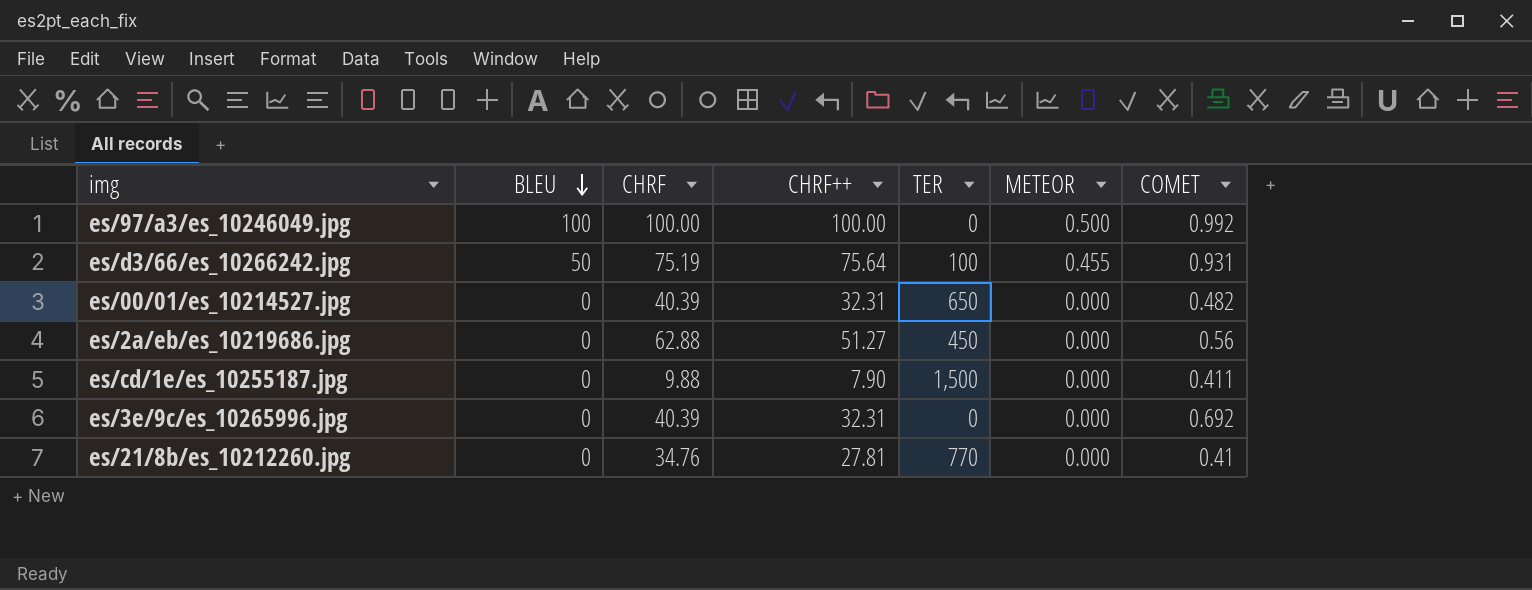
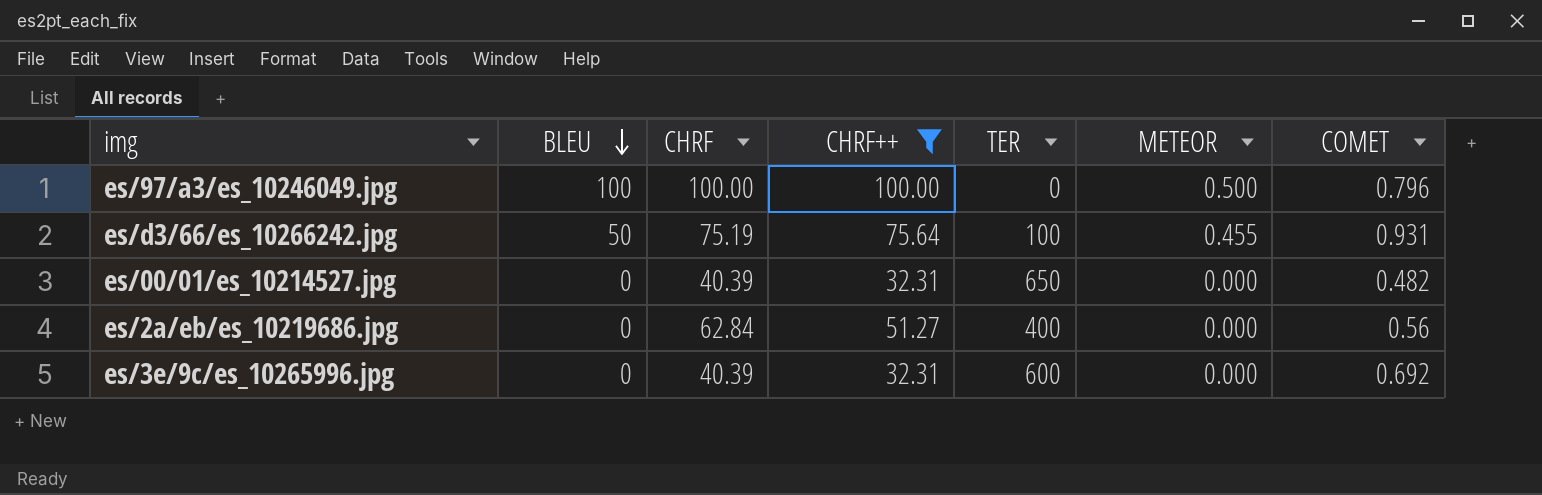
filter: none -> CHRF++ >= 32.31
es/97/a3/es_10246049.jpg | COMET: 0.992 -> 0.796
es/2a/eb/es_10219686.jpg | CHRF: 62.88 -> 62.84
es/2a/eb/es_10219686.jpg | TER: 450 -> 400
es/3e/9c/es_10265996.jpg | TER: 0 -> 600

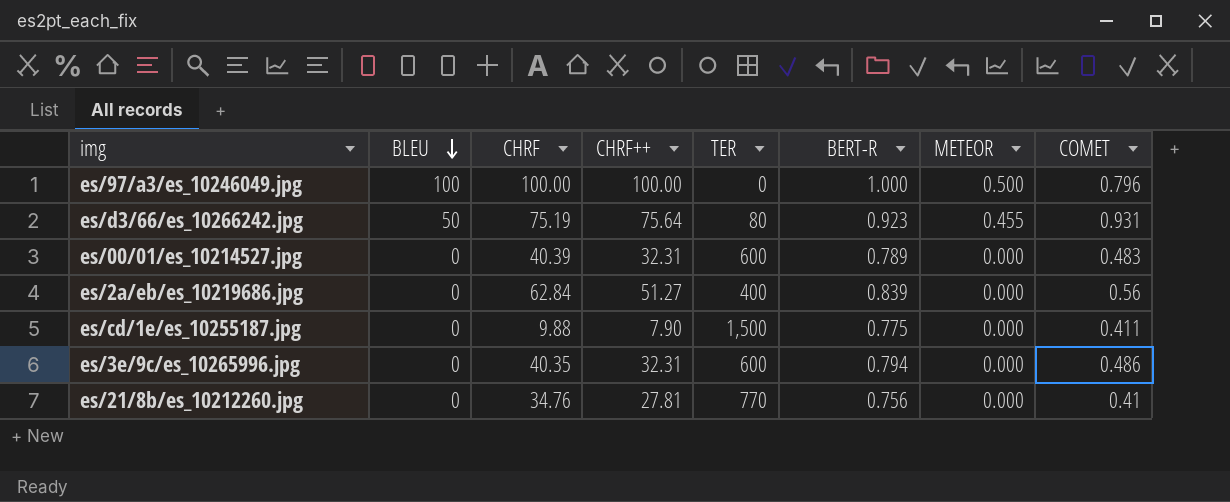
filter: CHRF++ >= 32.31 -> none
column BERT-R | position: none -> 6
es/d3/66/es_10266242.jpg | TER: 100 -> 80
es/00/01/es_10214527.jpg | TER: 650 -> 600
es/00/01/es_10214527.jpg | COMET: 0.482 -> 0.483
es/3e/9c/es_10265996.jpg | CHRF: 40.39 -> 40.35
es/3e/9c/es_10265996.jpg | COMET: 0.692 -> 0.486

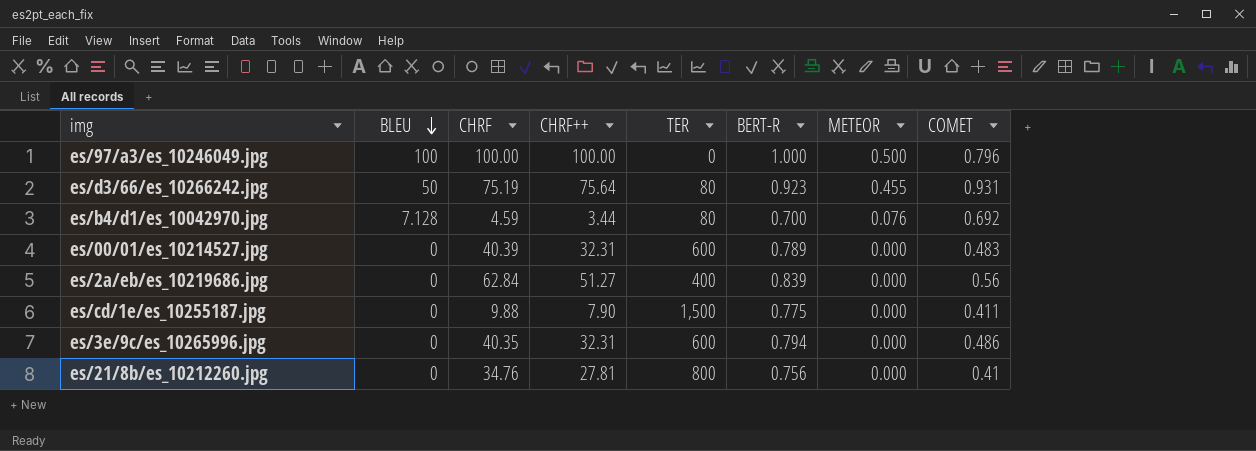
row es/b4/d1/es_10042970.jpg: none -> 7.128 | 4.59 | 3.44 | 80 | 0.700 | 0.076 | 0.692
es/21/8b/es_10212260.jpg | TER: 770 -> 800

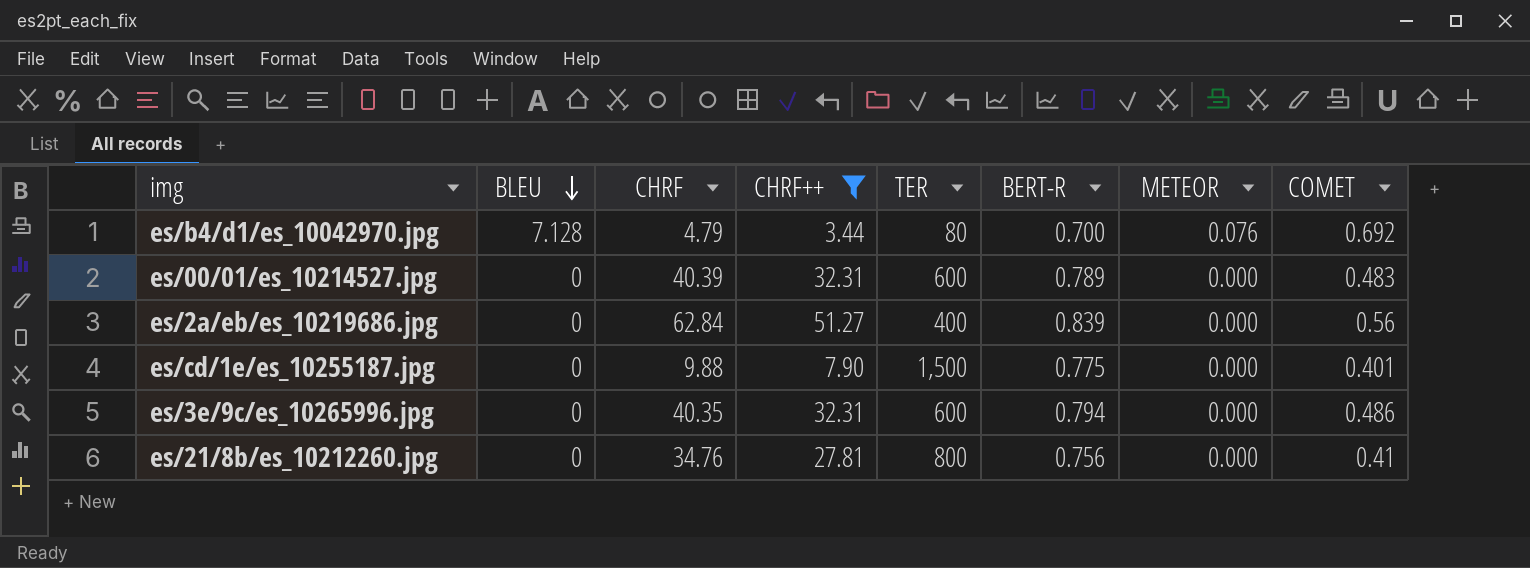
filter: none -> CHRF++ <= 51.27
es/b4/d1/es_10042970.jpg | CHRF: 4.59 -> 4.79
es/cd/1e/es_10255187.jpg | COMET: 0.411 -> 0.401

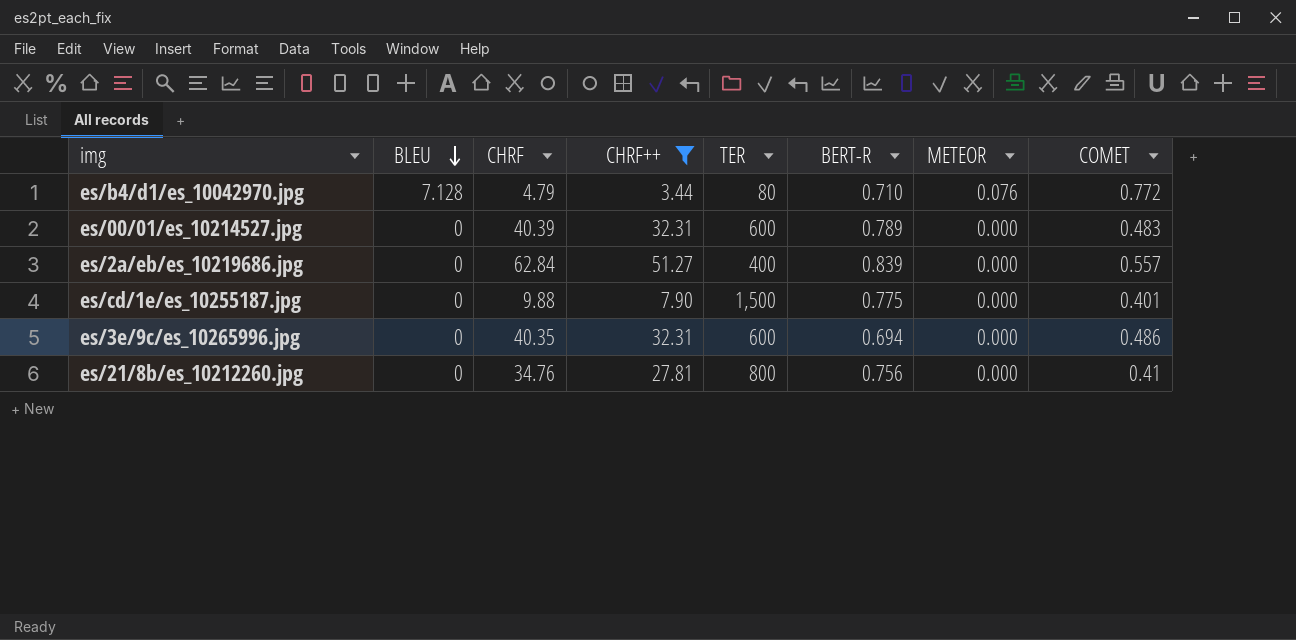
es/b4/d1/es_10042970.jpg | BERT-R: 0.700 -> 0.710
es/b4/d1/es_10042970.jpg | COMET: 0.692 -> 0.772
es/2a/eb/es_10219686.jpg | COMET: 0.56 -> 0.557
es/3e/9c/es_10265996.jpg | BERT-R: 0.794 -> 0.694

